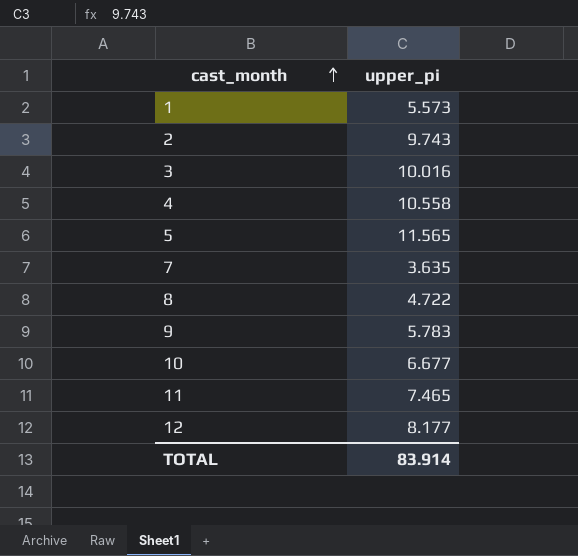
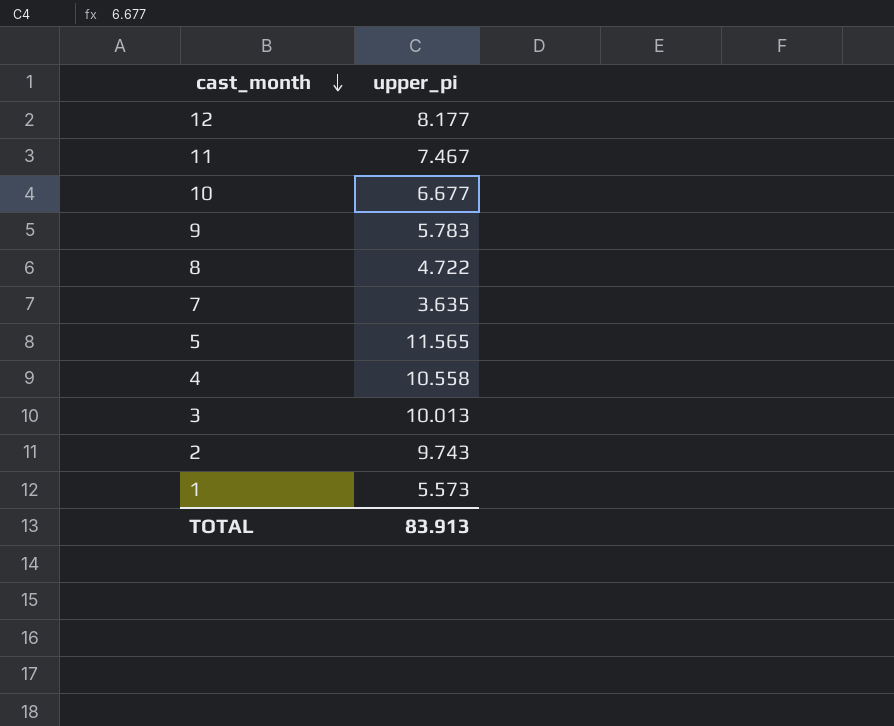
row order: cast_month ascending -> cast_month descending
11 | upper_pi: 7.465 -> 7.467
3 | upper_pi: 10.016 -> 10.013
TOTAL | upper_pi: 83.914 -> 83.913

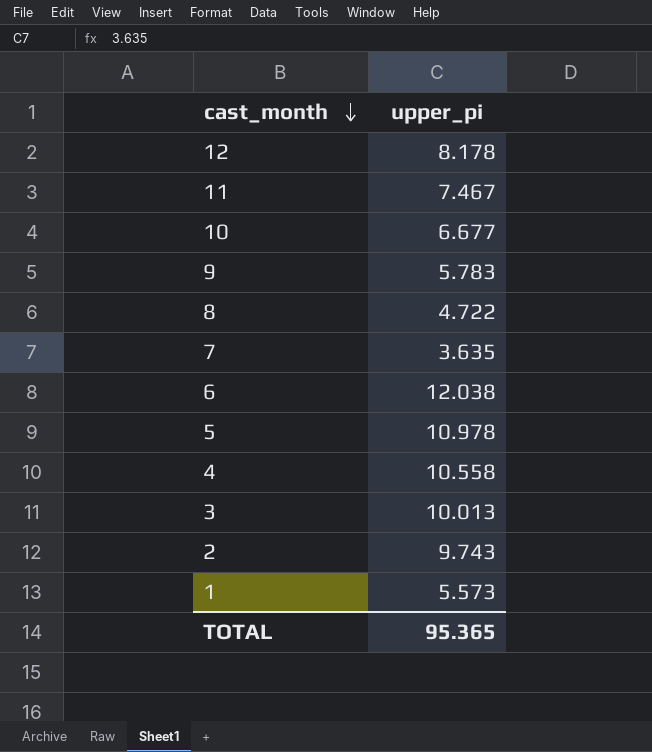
12 | upper_pi: 8.177 -> 8.178
row 6: none -> 12.038
5 | upper_pi: 11.565 -> 10.978
TOTAL | upper_pi: 83.913 -> 95.365

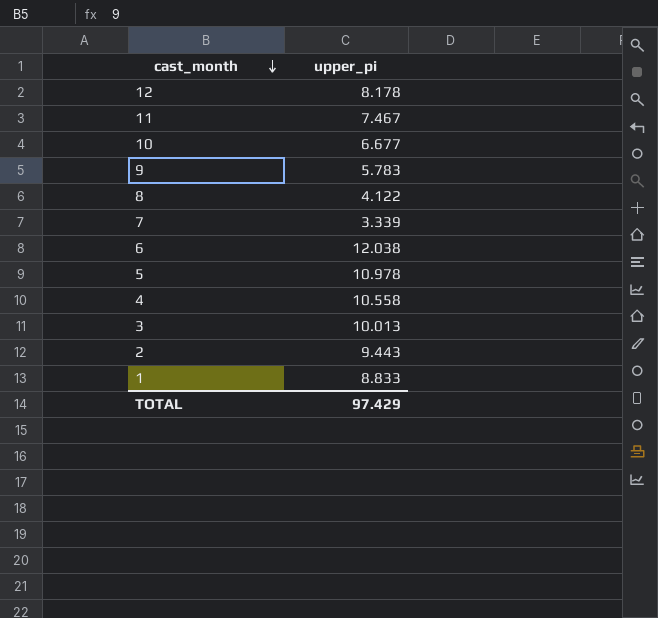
8 | upper_pi: 4.722 -> 4.122
7 | upper_pi: 3.635 -> 3.339
2 | upper_pi: 9.743 -> 9.443
1 | upper_pi: 5.573 -> 8.833
TOTAL | upper_pi: 95.365 -> 97.429

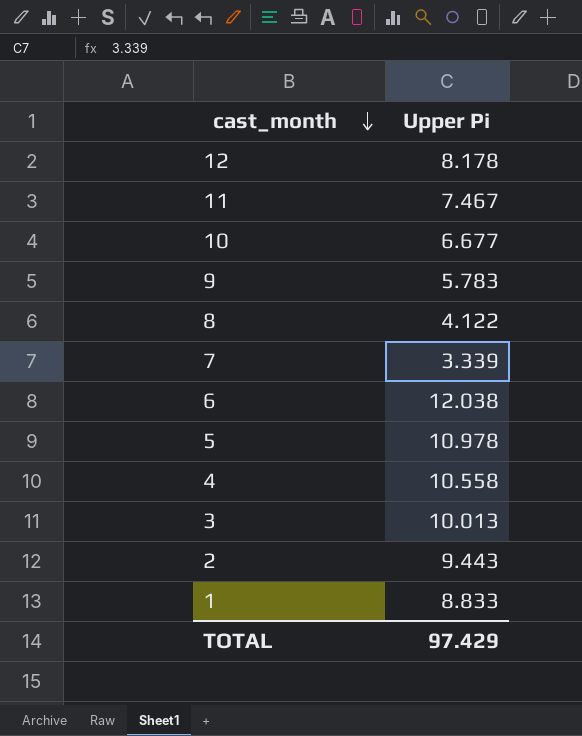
column name: upper_pi -> Upper Pi

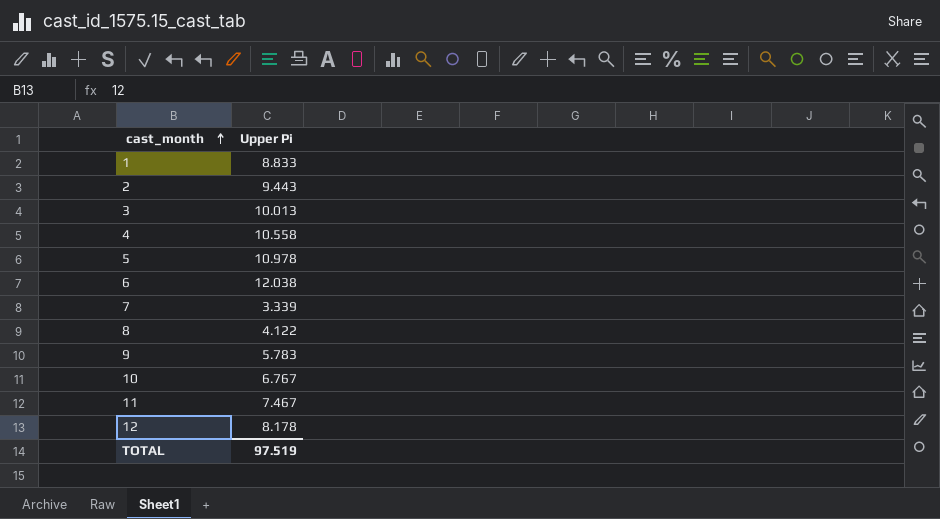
row order: cast_month descending -> cast_month ascending
10 | Upper Pi: 6.677 -> 6.767
TOTAL | Upper Pi: 97.429 -> 97.519

